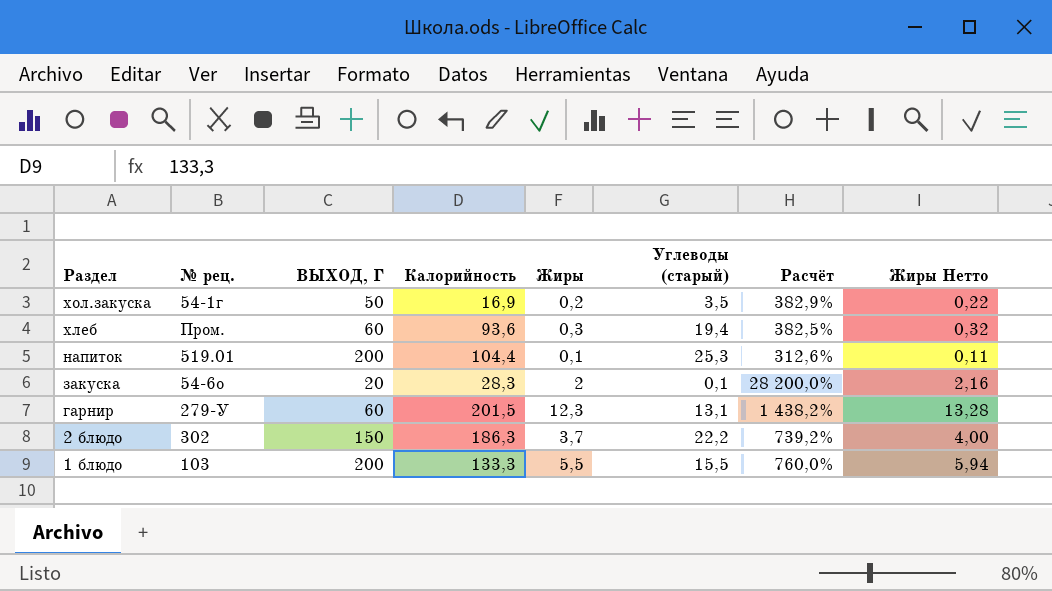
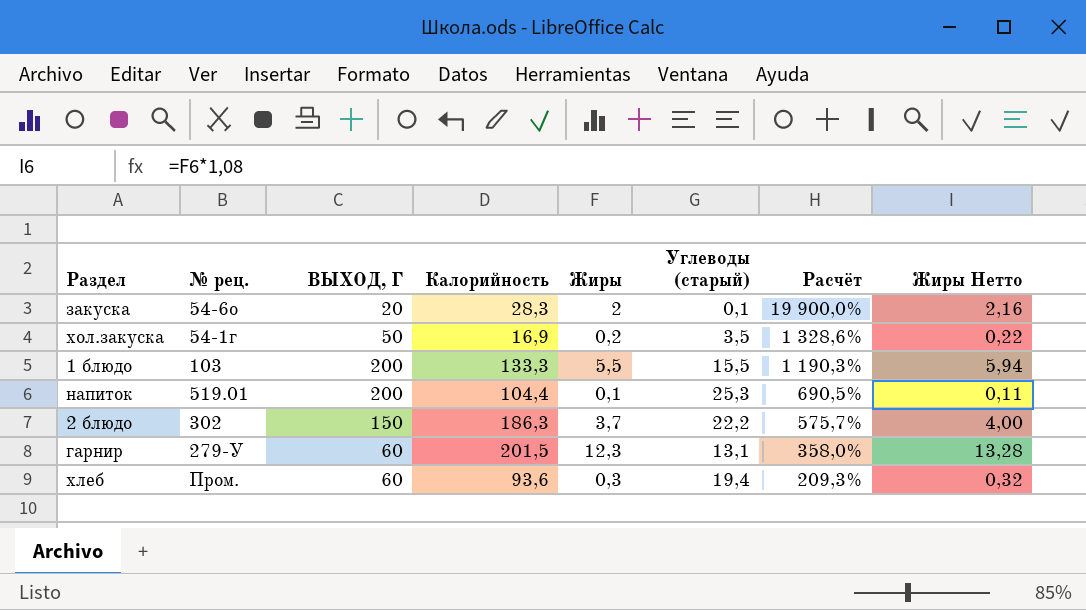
row order: Раздел descending -> Расчёт descending
column Расчёт | formula: ([Калорийность] - [Углеводы (старый)]) / [Углеводы (старый)] -> ([ВЫХОД, Г] - [Углеводы (старый)]) / [Углеводы (старый)]

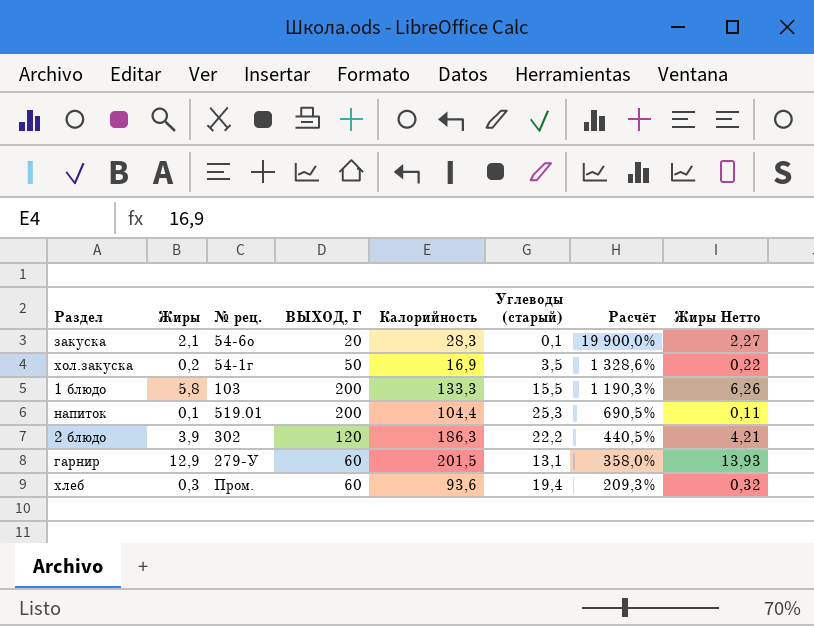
column Жиры | position: 5 -> 2
закуска | Жиры: 2 -> 2,1
закуска | Жиры Нетто: 2,16 -> 2,27
1 блюдо | Жиры: 5,5 -> 5,8
1 блюдо | Жиры Нетто: 5,94 -> 6,26
2 блюдо | Жиры: 3,7 -> 3,9
2 блюдо | ВЫХОД, Г: 150 -> 120
2 блюдо | Расчёт: 575,7% -> 440,5%
2 блюдо | Жиры Нетто: 4,00 -> 4,21
гарнир | Жиры: 12,3 -> 12,9
гарнир | Жиры Нетто: 13,28 -> 13,93

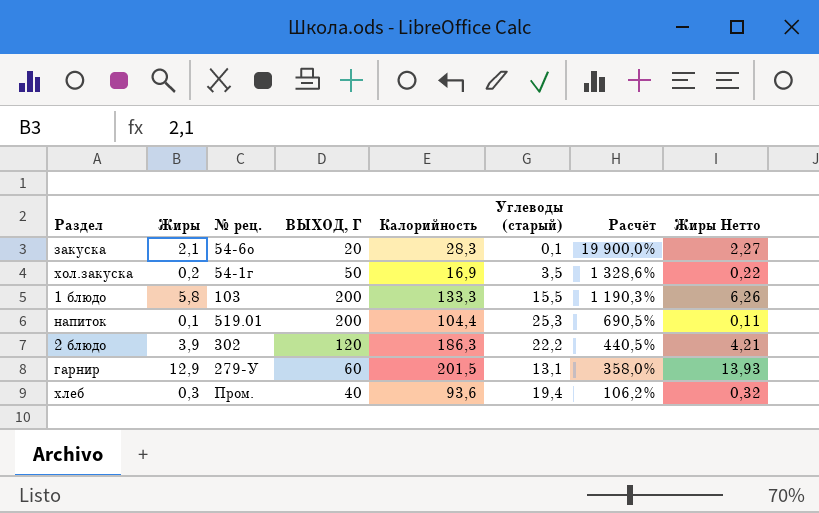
хлеб | ВЫХОД, Г: 60 -> 40
хлеб | Расчёт: 209,3% -> 106,2%

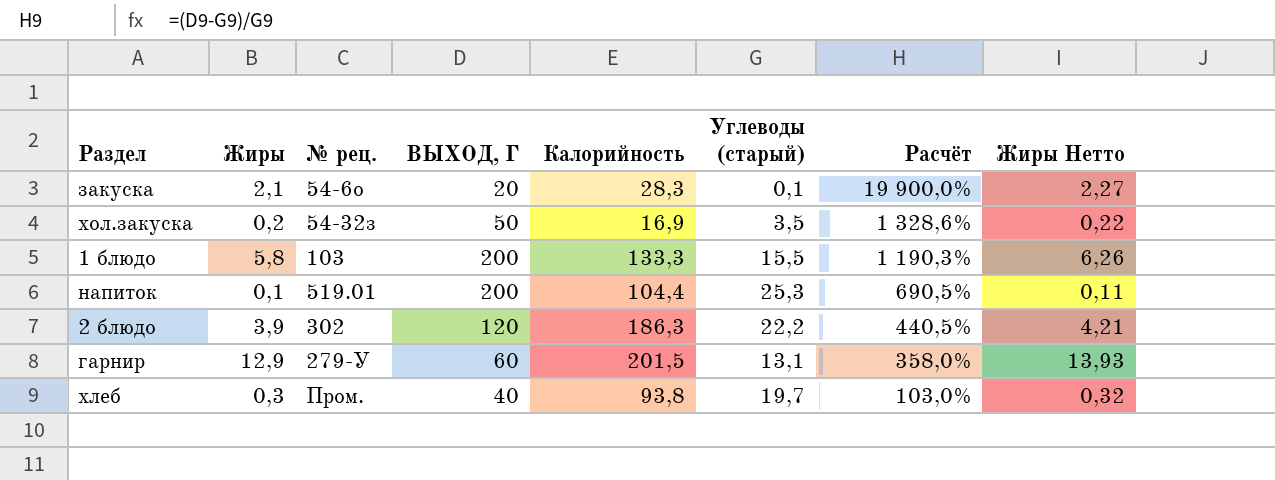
хол.закуска | № рец.: 54-1г -> 54-32з
хлеб | Калорийность: 93,6 -> 93,8
хлеб | Углеводы (старый): 19,4 -> 19,7
хлеб | Расчёт: 106,2% -> 103,0%

